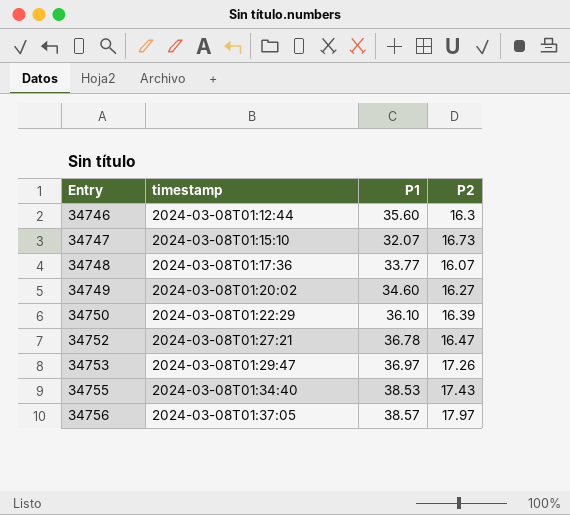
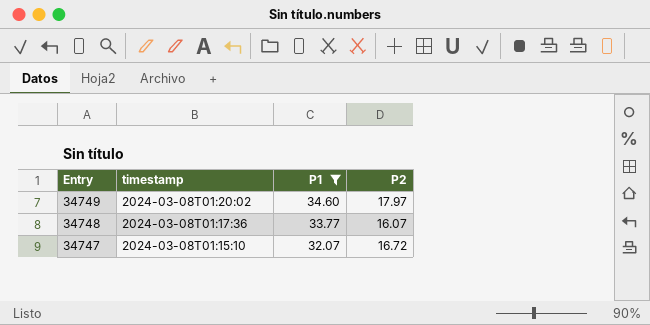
filter: none -> P1 <= 34.60
row order: Entry ascending -> Entry descending
34749 | P2: 16.27 -> 17.97
34747 | P2: 16.73 -> 16.72

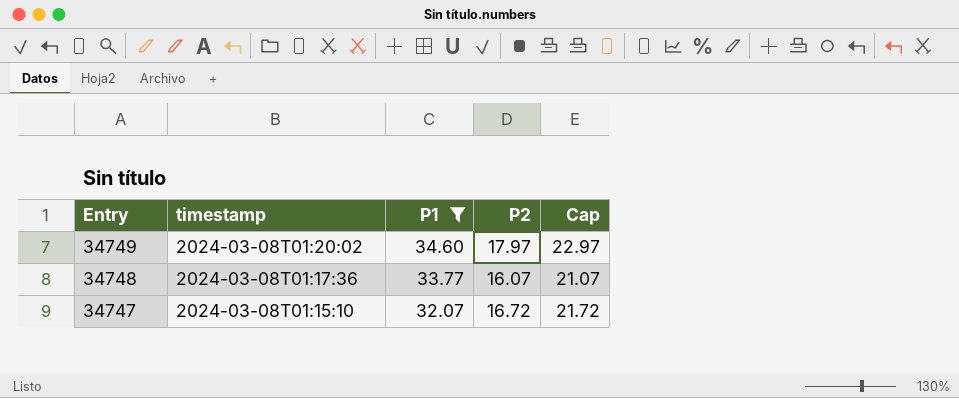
column Cap | formula: none -> [P2] + 5

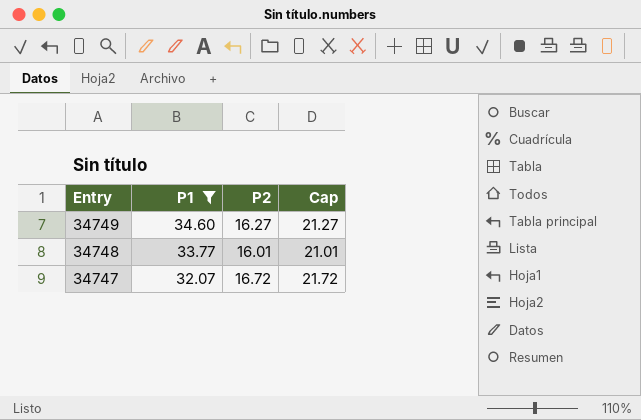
column timestamp | position: 2 -> none
34749 | P2: 17.97 -> 16.27
34749 | Cap: 22.97 -> 21.27
34748 | P2: 16.07 -> 16.01
34748 | Cap: 21.07 -> 21.01

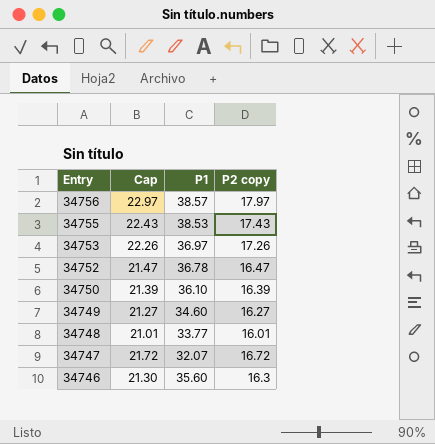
filter: P1 <= 34.60 -> none
column Cap | position: 4 -> 2
column name: P2 -> P2 copy

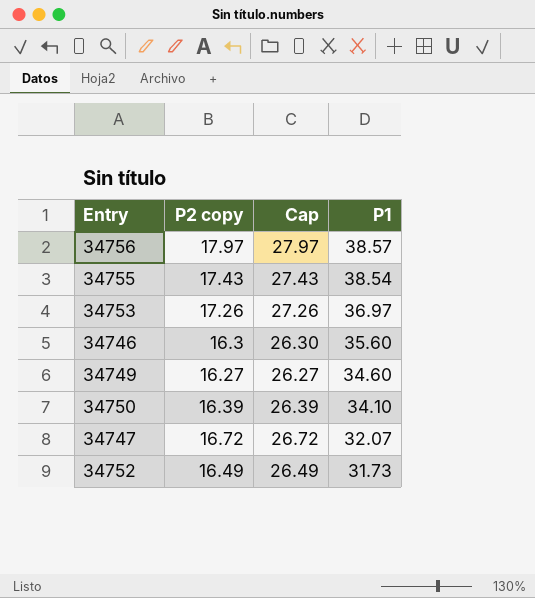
row order: Entry descending -> P1 descending
column P2 copy | position: 4 -> 2
column Cap | formula: [P2 copy] + 5 -> [P2 copy] + 10
row 34748: 21.01 | 33.77 | 16.01 -> none
34755 | P1: 38.53 -> 38.54
34750 | P1: 36.10 -> 34.10
34752 | P2 copy: 16.47 -> 16.49
34752 | P1: 36.78 -> 31.73

